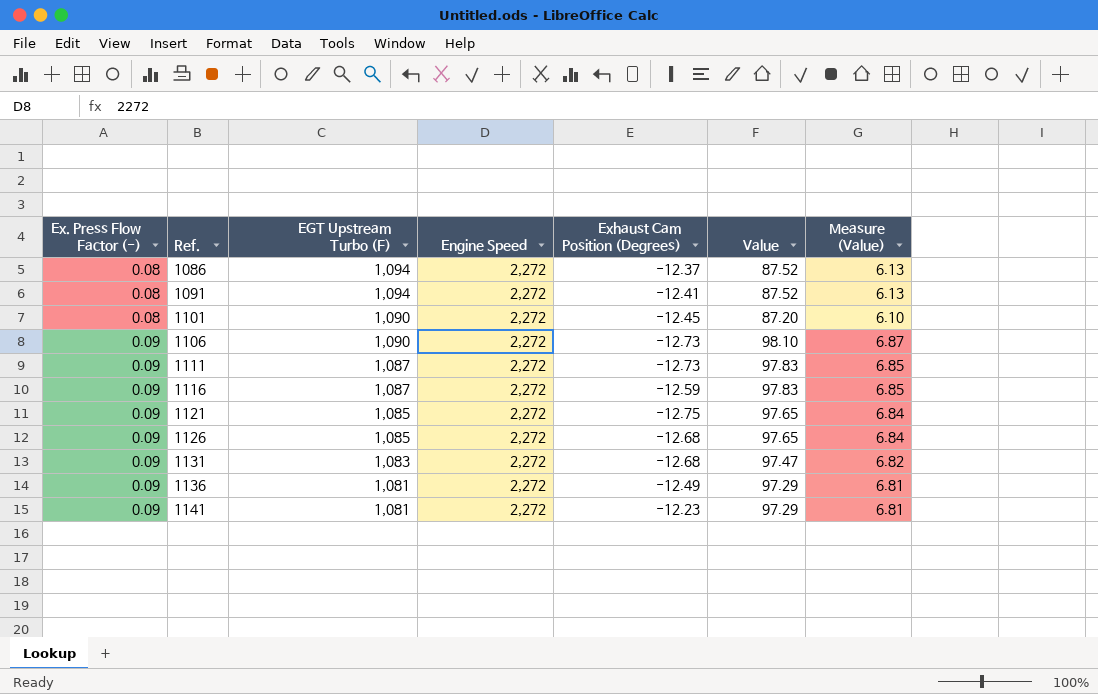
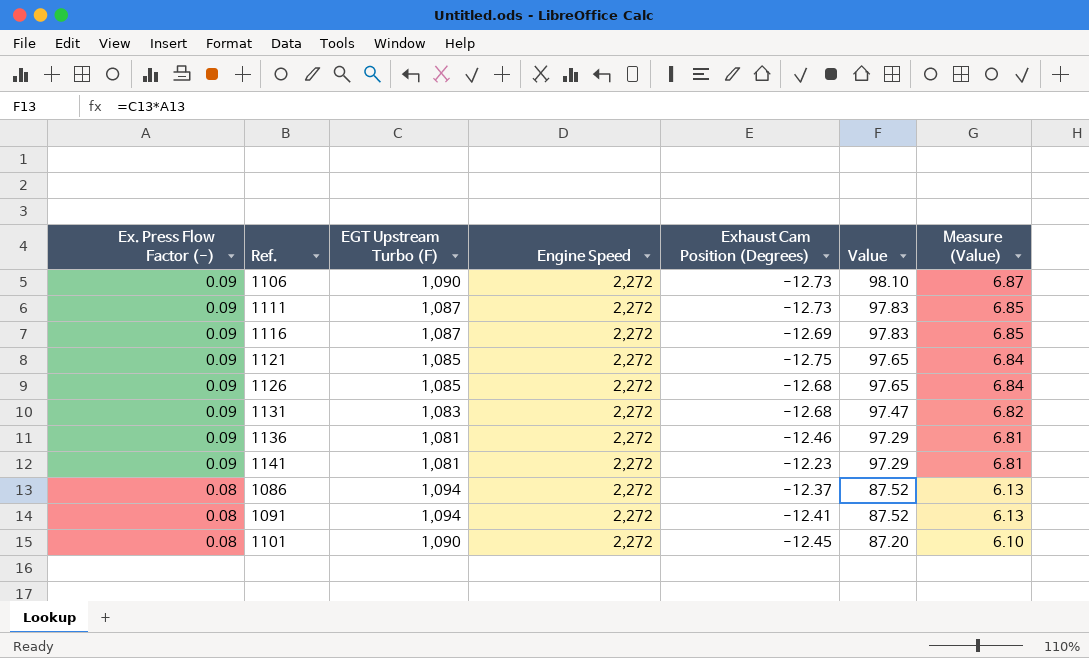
row order: Ex. Press Flow Factor (-) ascending -> Ex. Press Flow Factor (-) descending
1116 | Exhaust Cam Position (Degrees): -12.59 -> -12.69
1136 | Exhaust Cam Position (Degrees): -12.49 -> -12.46

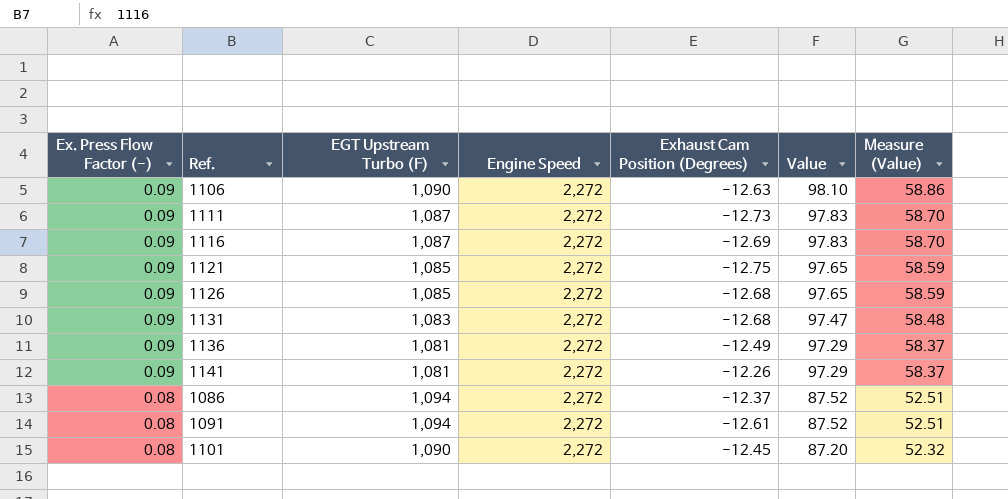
column Measure (Value) | formula: [Value] * 0.07 -> [Value] * 0.6
1106 | Exhaust Cam Position (Degrees): -12.73 -> -12.63
1136 | Exhaust Cam Position (Degrees): -12.46 -> -12.49
1141 | Exhaust Cam Position (Degrees): -12.23 -> -12.26
1091 | Exhaust Cam Position (Degrees): -12.41 -> -12.61

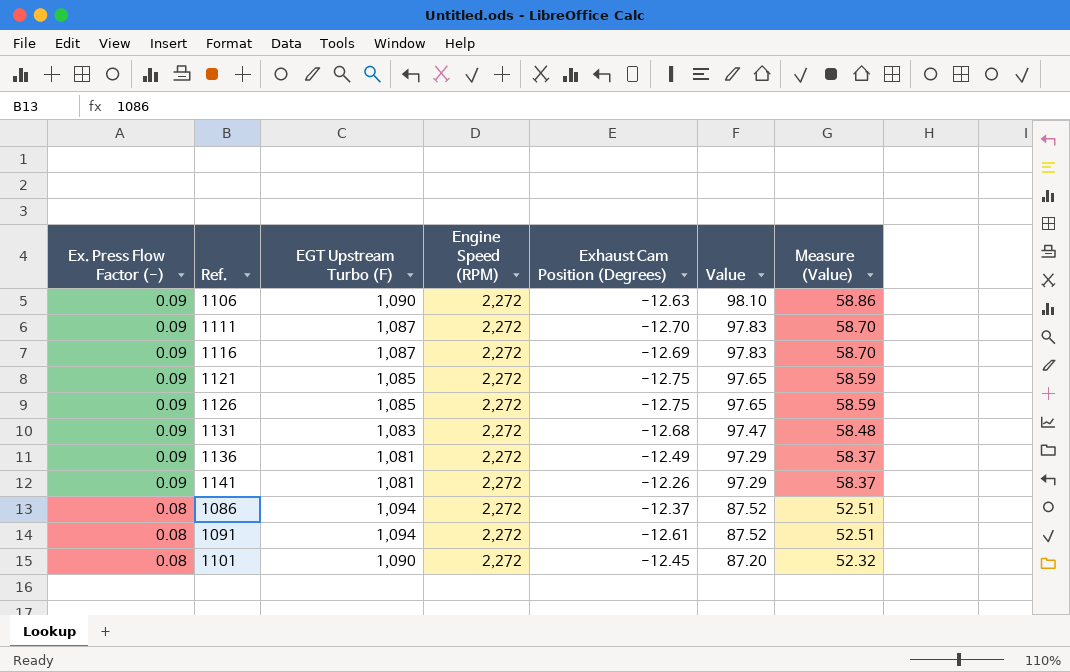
column name: Engine Speed -> Engine Speed (RPM)
1111 | Exhaust Cam Position (Degrees): -12.73 -> -12.70
1126 | Exhaust Cam Position (Degrees): -12.68 -> -12.75

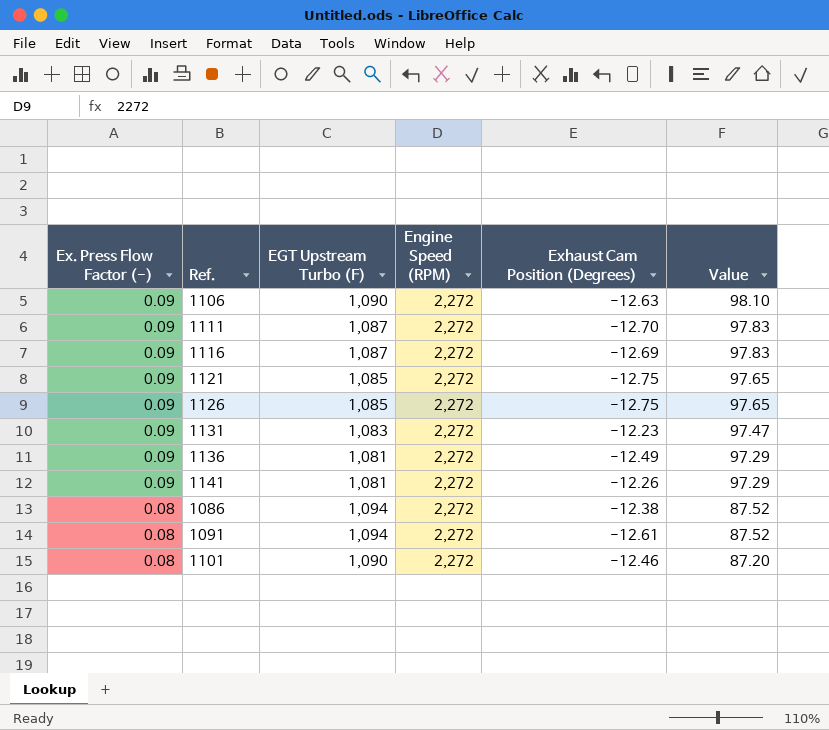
column Measure (Value) | formula: [Value] * 0.6 -> none
1131 | Exhaust Cam Position (Degrees): -12.68 -> -12.23
1086 | Exhaust Cam Position (Degrees): -12.37 -> -12.38
1101 | Exhaust Cam Position (Degrees): -12.45 -> -12.46

